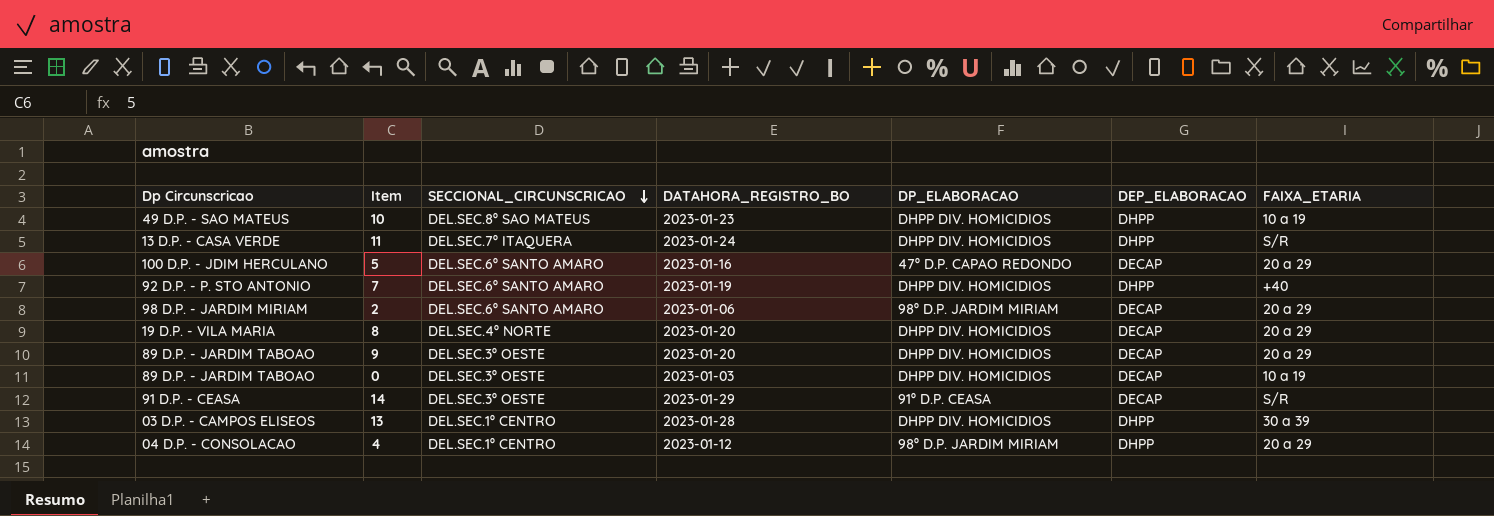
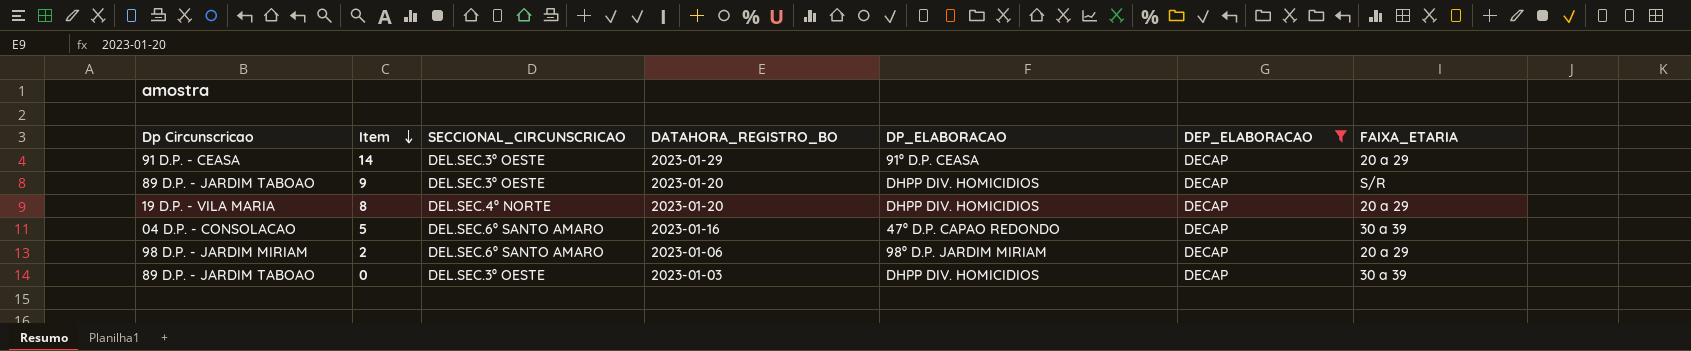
filter: none -> DEP_ELABORACAO = DECAP
row order: SECCIONAL_CIRCUNSCRICAO descending -> Item descending
14 | FAIXA_ETARIA: S/R -> 20 a 29
9 | FAIXA_ETARIA: 20 a 29 -> S/R
5 | Dp Circunscricao: 100 D.P. - JDIM HERCULANO -> 04 D.P. - CONSOLACAO
5 | FAIXA_ETARIA: 20 a 29 -> 30 a 39
0 | FAIXA_ETARIA: 10 a 19 -> 30 a 39

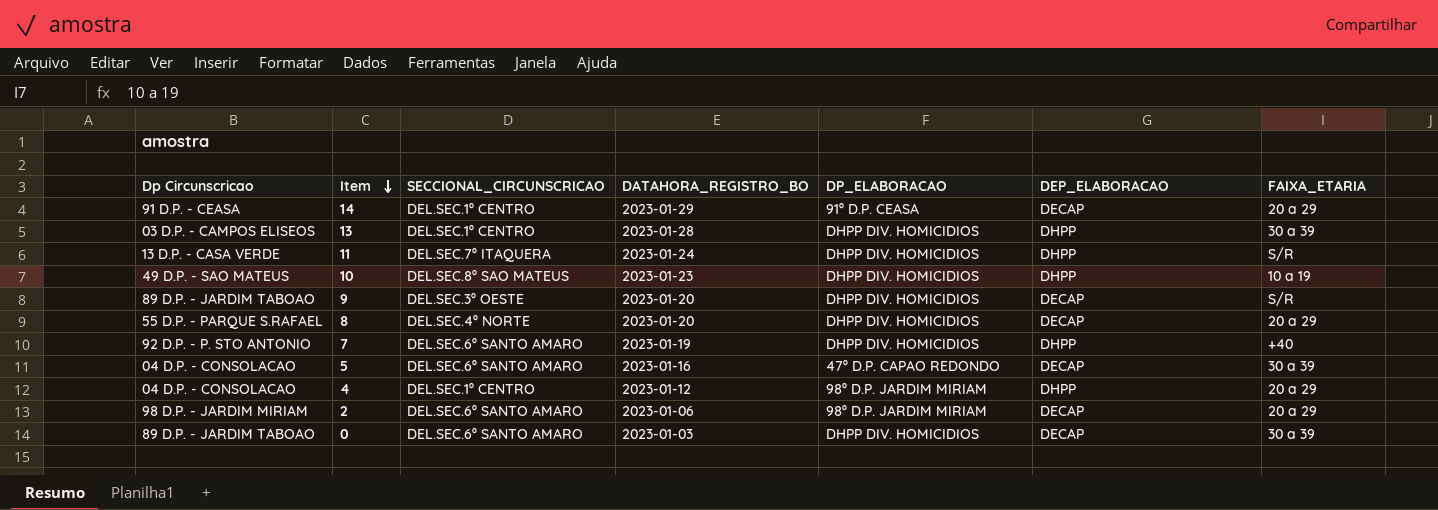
filter: DEP_ELABORACAO = DECAP -> none
14 | SECCIONAL_CIRCUNSCRICAO: DEL.SEC.3º OESTE -> DEL.SEC.1º CENTRO
8 | Dp Circunscricao: 19 D.P. - VILA MARIA -> 55 D.P. - PARQUE S.RAFAEL
0 | SECCIONAL_CIRCUNSCRICAO: DEL.SEC.3º OESTE -> DEL.SEC.6º SANTO AMARO

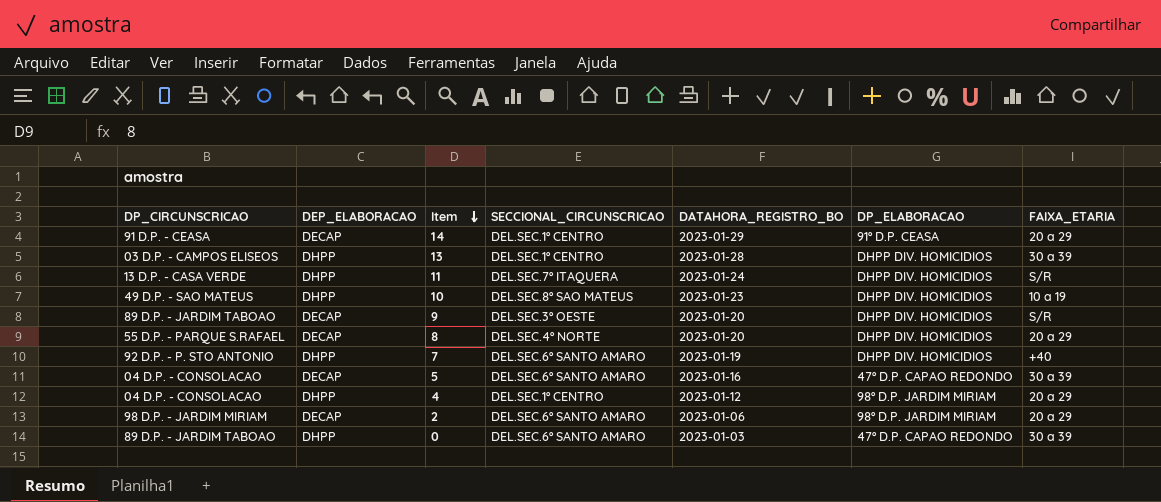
column name: Dp Circunscricao -> DP_CIRCUNSCRICAO
column DEP_ELABORACAO | position: 6 -> 2
0 | DEP_ELABORACAO: DECAP -> DHPP
0 | DP_ELABORACAO: DHPP DIV. HOMICIDIOS -> 47º D.P. CAPAO REDONDO

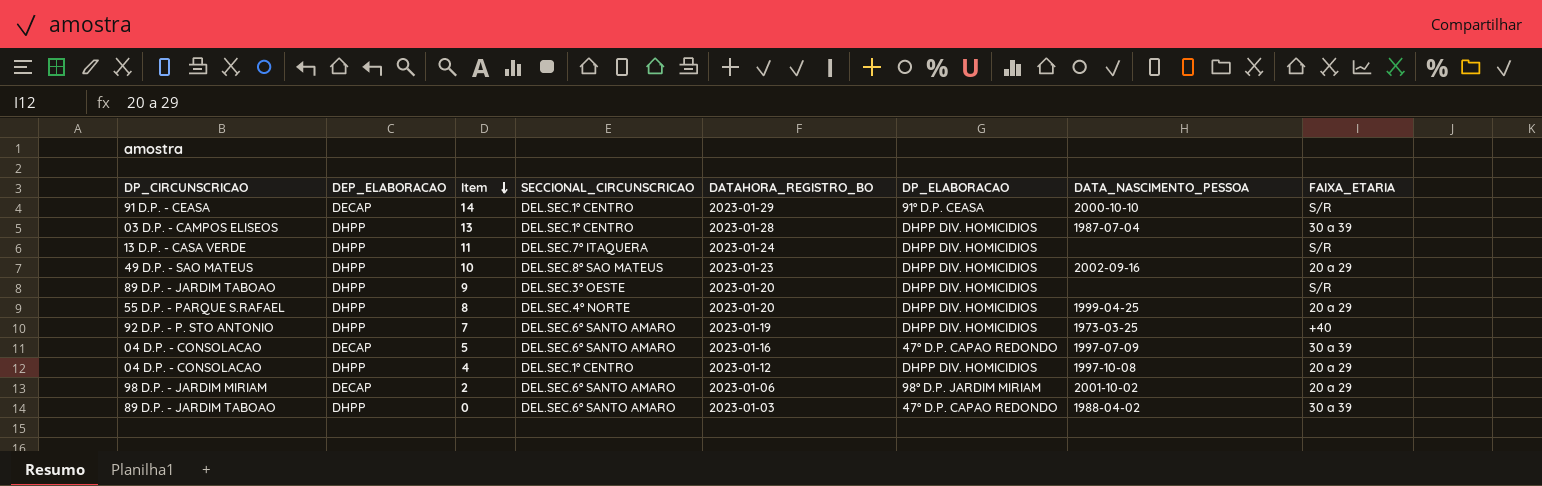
column DATA_NASCIMENTO_PESSOA | position: none -> 7
14 | FAIXA_ETARIA: 20 a 29 -> S/R
10 | FAIXA_ETARIA: 10 a 19 -> 20 a 29
9 | DEP_ELABORACAO: DECAP -> DHPP
8 | DEP_ELABORACAO: DECAP -> DHPP
4 | DP_ELABORACAO: 98º D.P. JARDIM MIRIAM -> DHPP DIV. HOMICIDIOS

